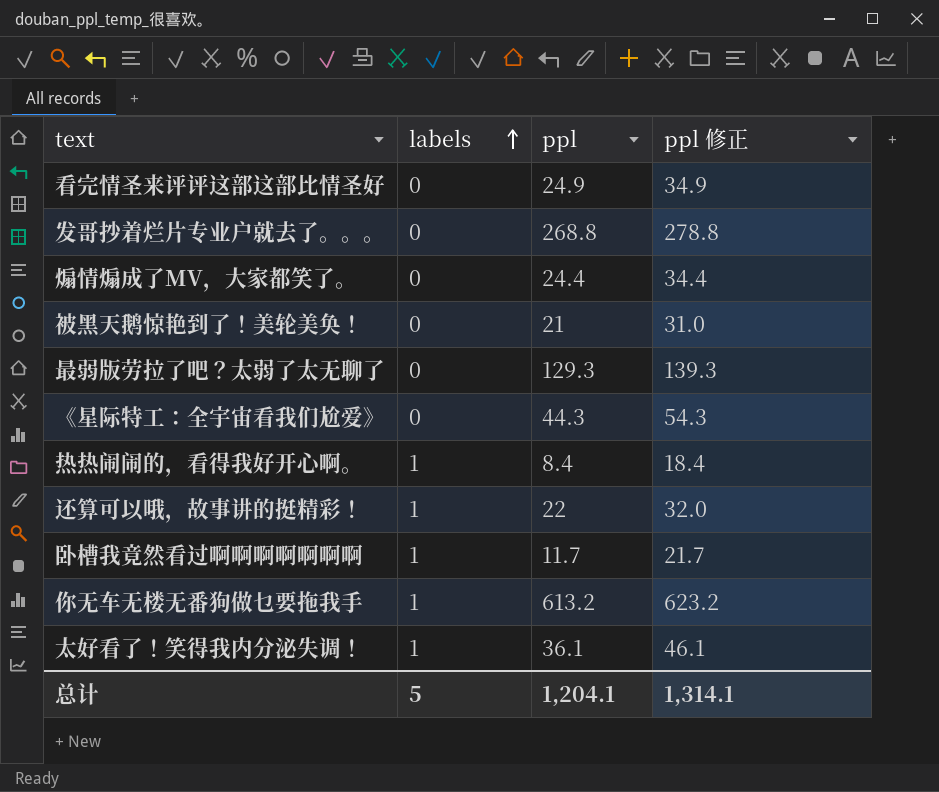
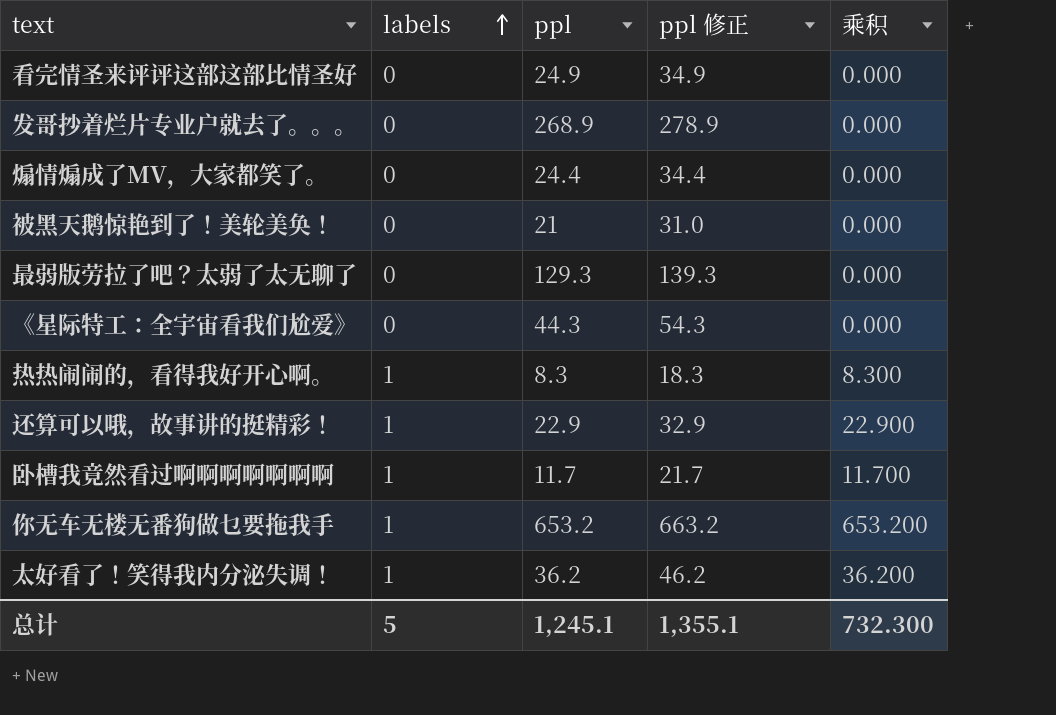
column 乘积 | formula: none -> [labels] * [ppl]
发哥抄着烂片专业户就去了。。。 | ppl: 268.8 -> 268.9
发哥抄着烂片专业户就去了。。。 | ppl 修正: 278.8 -> 278.9
热热闹闹的，看得我好开心啊。 | ppl: 8.4 -> 8.3
热热闹闹的，看得我好开心啊。 | ppl 修正: 18.4 -> 18.3
还算可以哦，故事讲的挺精彩！ | ppl: 22 -> 22.9
还算可以哦，故事讲的挺精彩！ | ppl 修正: 32.0 -> 32.9
你无车无楼无番狗做乜要拖我手 | ppl: 613.2 -> 653.2
你无车无楼无番狗做乜要拖我手 | ppl 修正: 623.2 -> 663.2
太好看了！笑得我内分泌失调！ | ppl: 36.1 -> 36.2
太好看了！笑得我内分泌失调！ | ppl 修正: 46.1 -> 46.2
总计 | ppl: 1,204.1 -> 1,245.1
总计 | ppl 修正: 1,314.1 -> 1,355.1

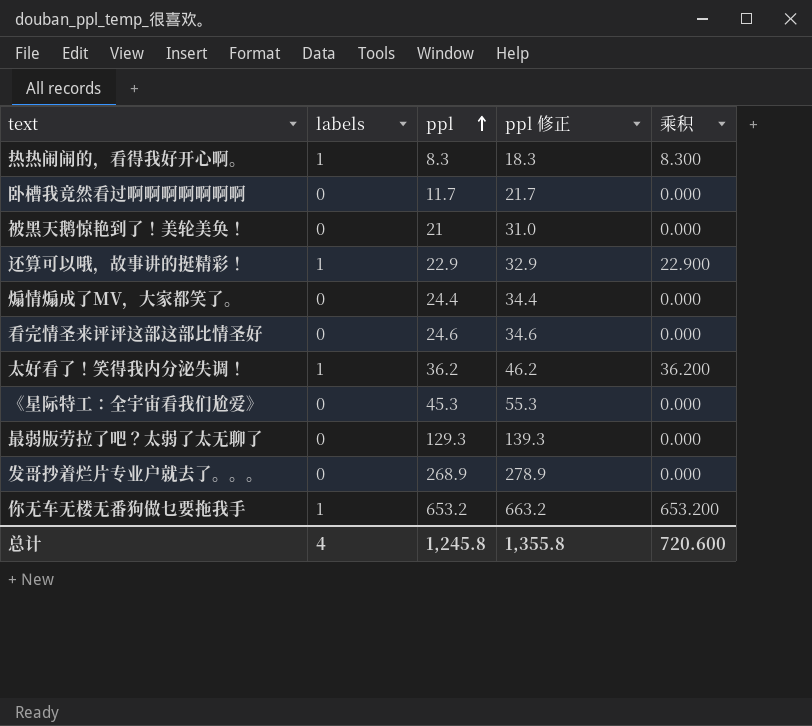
row order: labels ascending -> ppl ascending
卧槽我竟然看过啊啊啊啊啊啊啊 | labels: 1 -> 0
卧槽我竟然看过啊啊啊啊啊啊啊 | 乘积: 11.700 -> 0.000
看完情圣来评评这部这部比情圣好 | ppl: 24.9 -> 24.6
看完情圣来评评这部这部比情圣好 | ppl 修正: 34.9 -> 34.6
《星际特工：全宇宙看我们尬爱》 | ppl: 44.3 -> 45.3
《星际特工：全宇宙看我们尬爱》 | ppl 修正: 54.3 -> 55.3
总计 | labels: 5 -> 4
总计 | ppl: 1,245.1 -> 1,245.8
总计 | ppl 修正: 1,355.1 -> 1,355.8
总计 | 乘积: 732.300 -> 720.600

